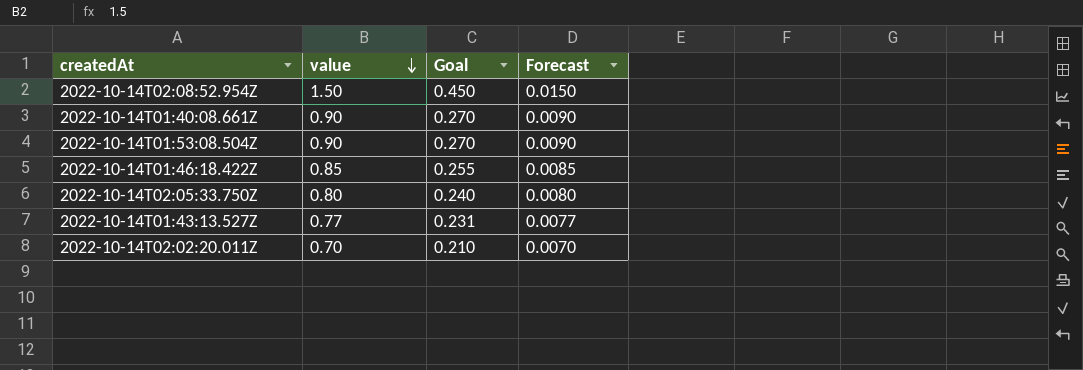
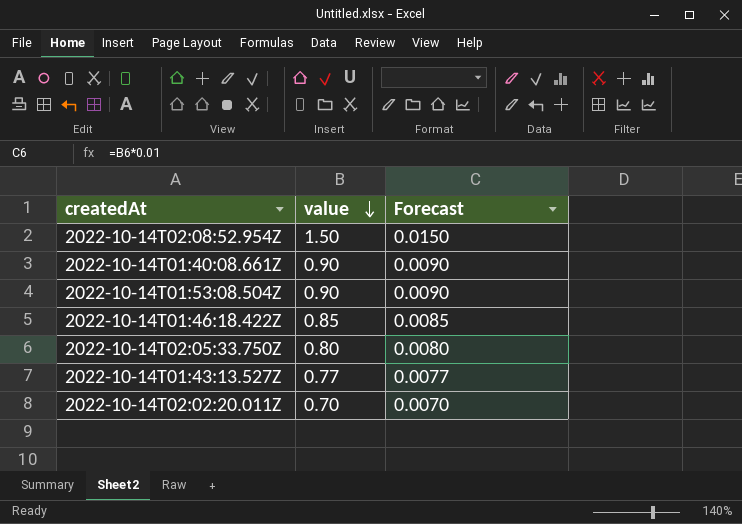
column Goal | formula: [value] * 0.3 -> none

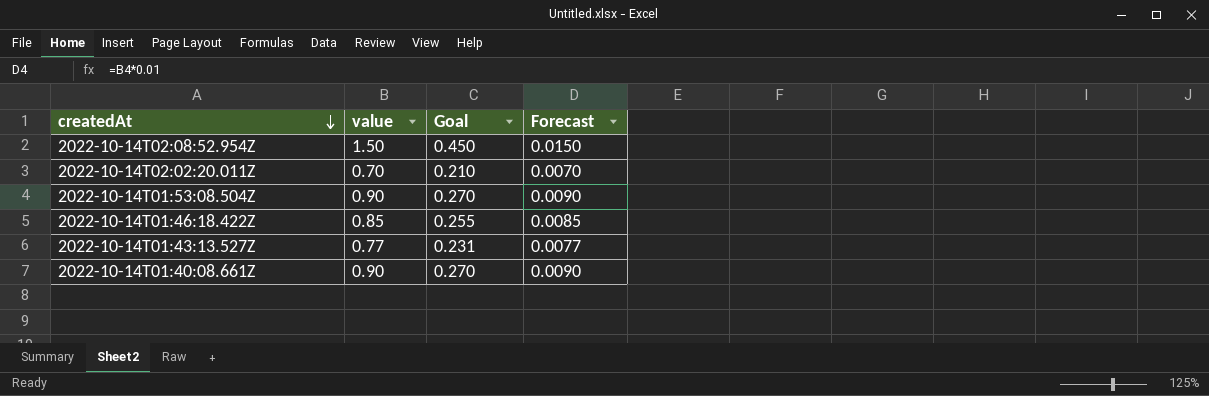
row order: value descending -> createdAt descending
column Goal | formula: none -> [value] * 0.3
row 2022-10-14T02:05:33.750Z: 0.80 | 0.0080 -> none

